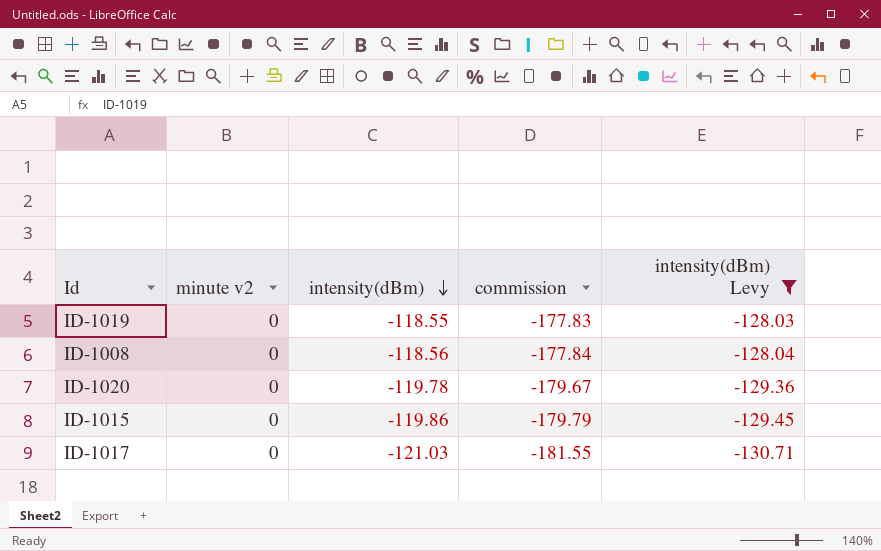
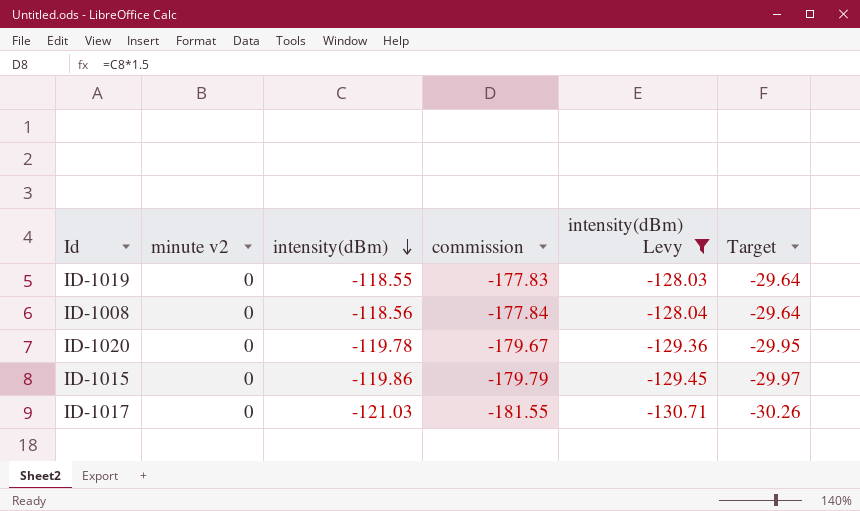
column Target | formula: none -> [intensity(dBm)] * 0.25

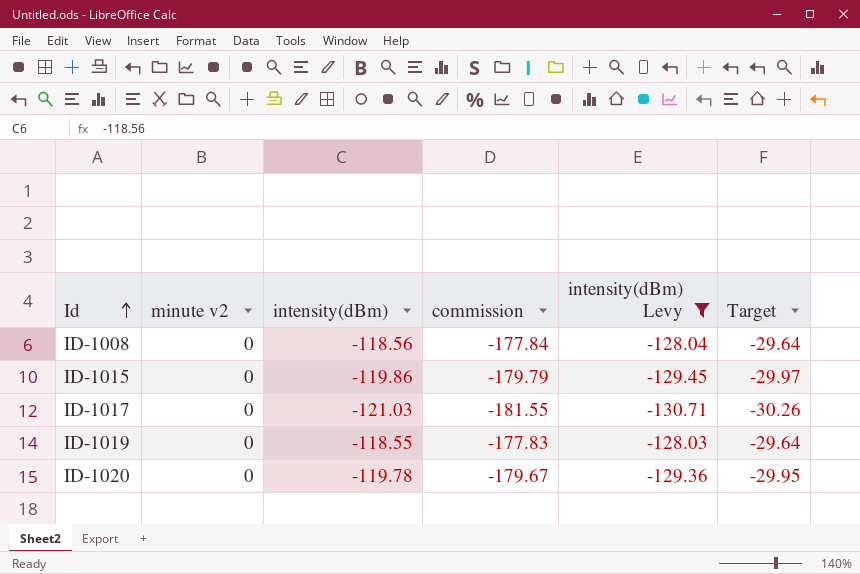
row order: intensity(dBm) descending -> Id ascending

